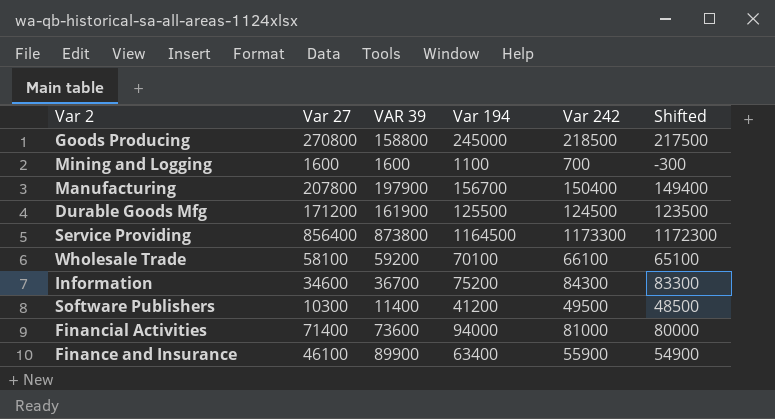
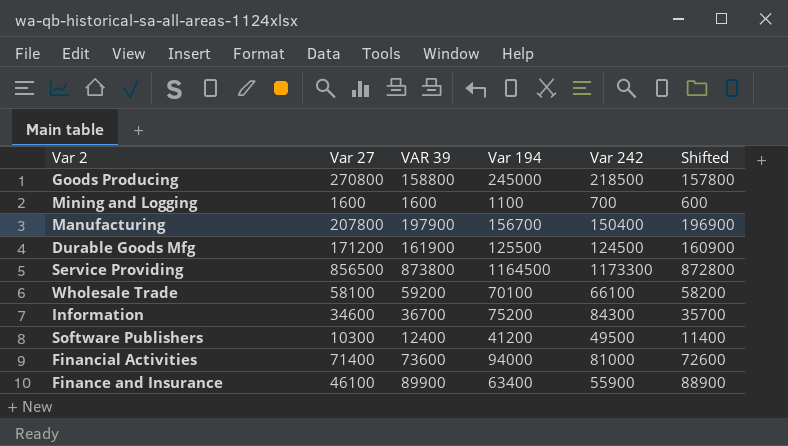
column Shifted | formula: [Var 242] - 1000 -> [VAR 39] - 1000
Service Providing | Var 27: 856400 -> 856500
Software Publishers | VAR 39: 11400 -> 12400

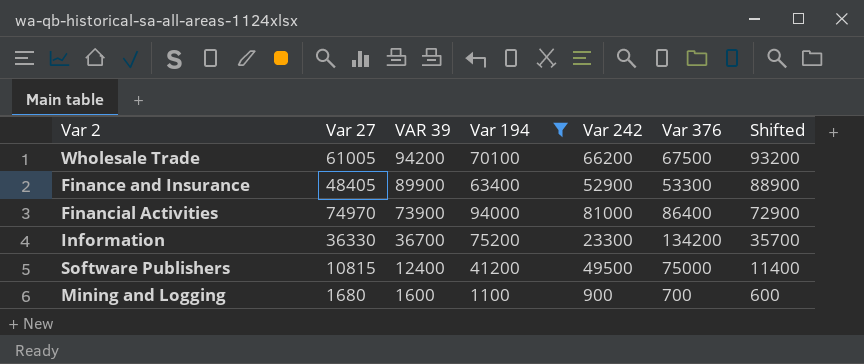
filter: none -> Var 194 <= 94000
row order: none -> VAR 39 descending
column Var 376 | position: none -> 6
Wholesale Trade | Var 27: 58100 -> 61005
Wholesale Trade | VAR 39: 59200 -> 94200
Wholesale Trade | Var 242: 66100 -> 66200
Wholesale Trade | Shifted: 58200 -> 93200
Finance and Insurance | Var 27: 46100 -> 48405
Finance and Insurance | Var 242: 55900 -> 52900
Financial Activities | Var 27: 71400 -> 74970
Financial Activities | VAR 39: 73600 -> 73900
Financial Activities | Shifted: 72600 -> 72900
Information | Var 27: 34600 -> 36330
Information | Var 242: 84300 -> 23300
Software Publishers | Var 27: 10300 -> 10815
Mining and Logging | Var 27: 1600 -> 1680
Mining and Logging | Var 242: 700 -> 900

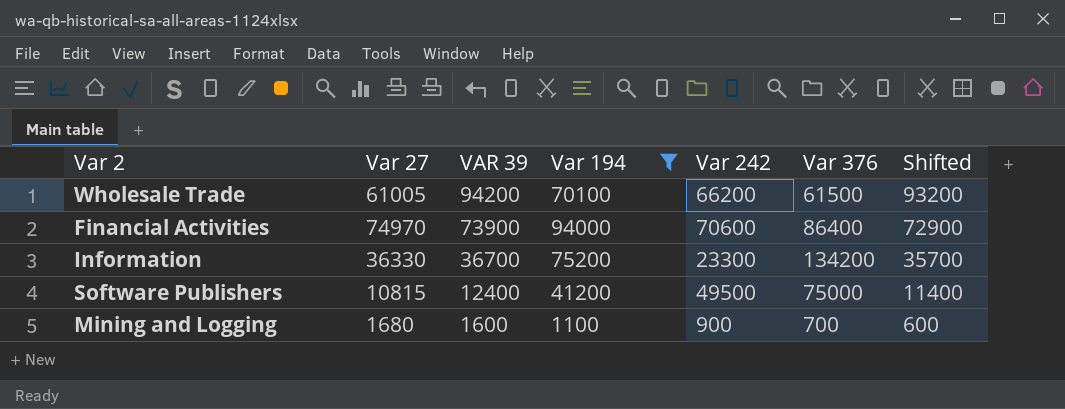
row Finance and Insurance: 48405 | 89900 | 63400 | 52900 | 53300 | 88900 -> none
Wholesale Trade | Var 376: 67500 -> 61500
Financial Activities | Var 242: 81000 -> 70600

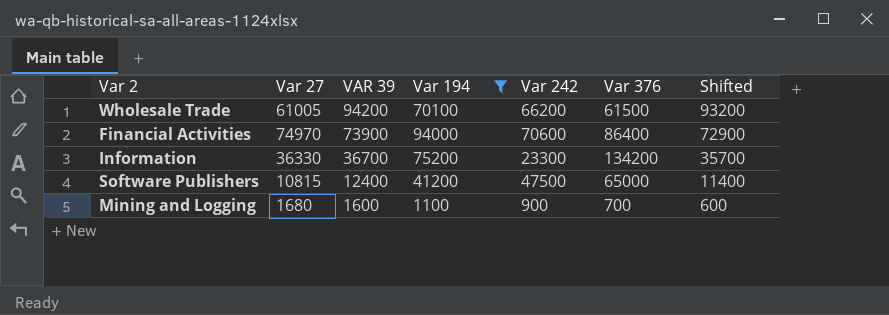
Software Publishers | Var 242: 49500 -> 47500
Software Publishers | Var 376: 75000 -> 65000

